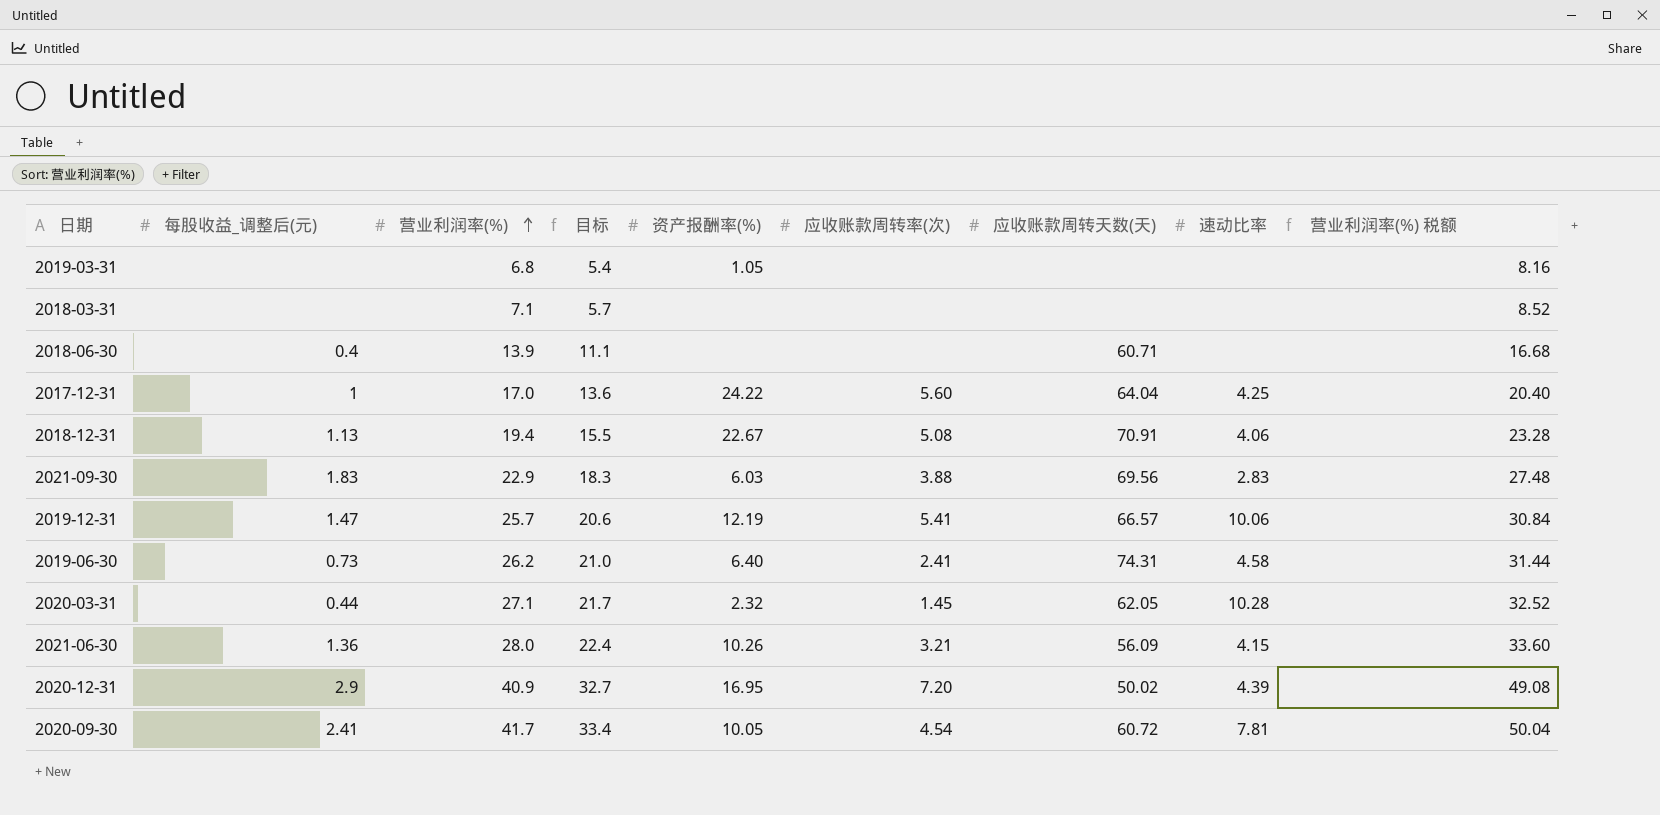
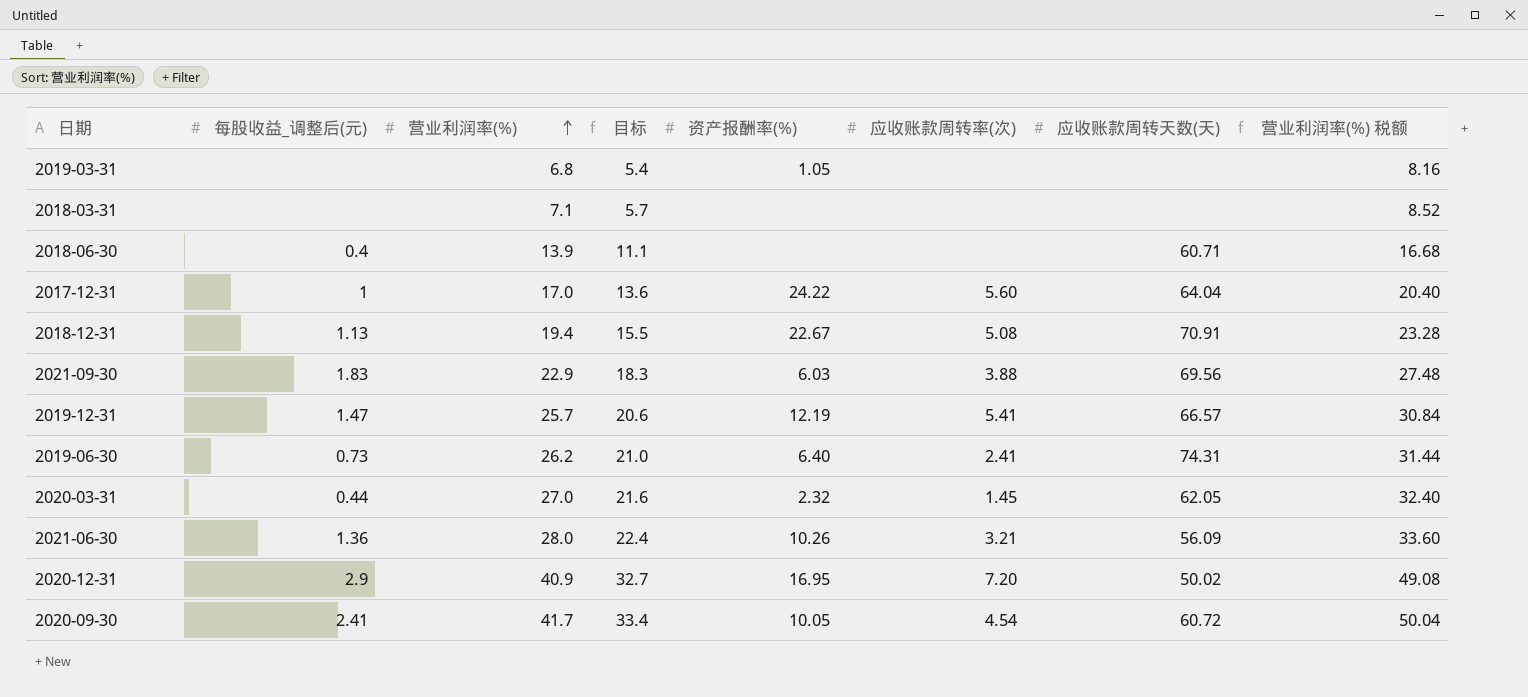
column 速动比率 | position: 8 -> none
2020-03-31 | 营业利润率(%): 27.1 -> 27.0
2020-03-31 | 目标: 21.7 -> 21.6
2020-03-31 | 营业利润率(%) 税额: 32.52 -> 32.40

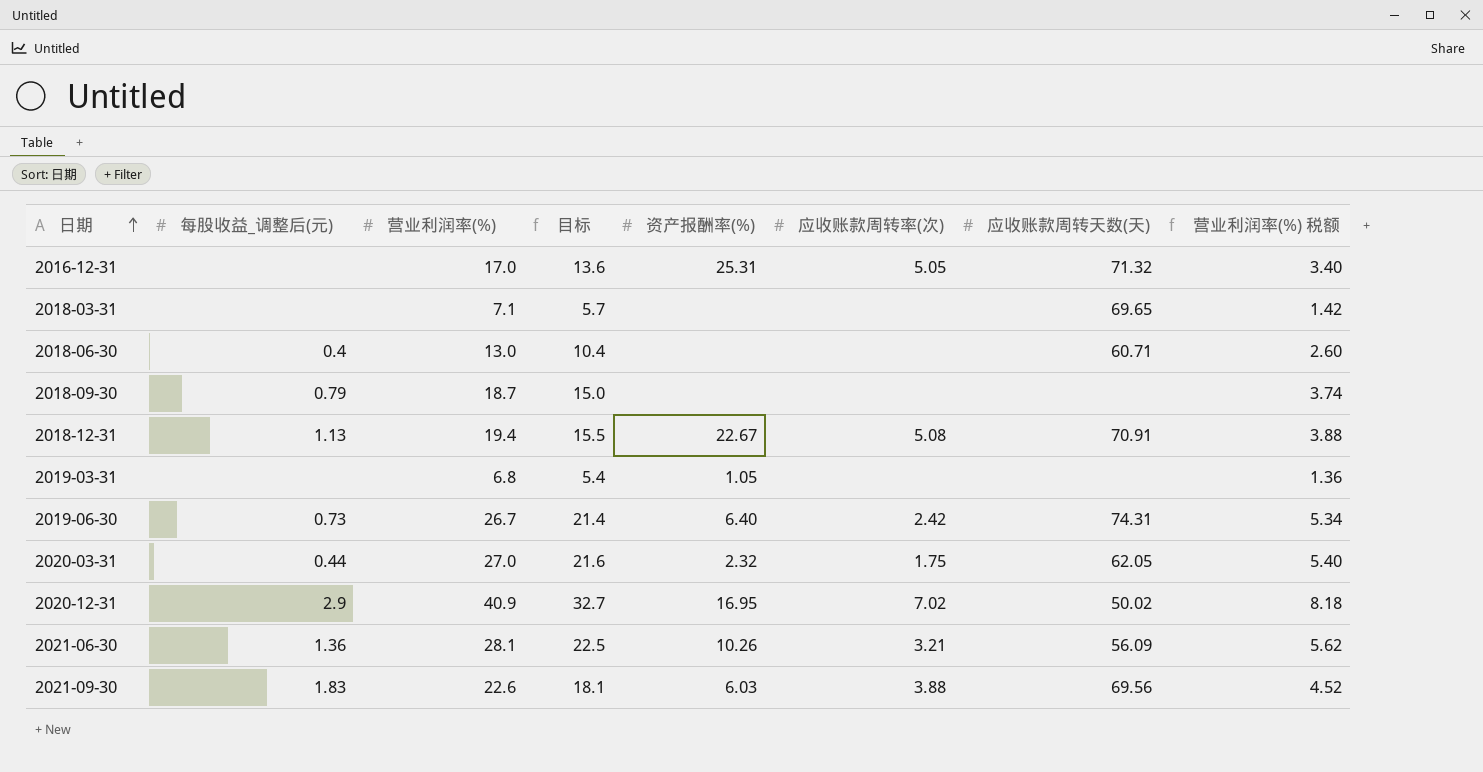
row order: 营业利润率(%) ascending -> 日期 ascending
column 营业利润率(%) 税额 | formula: [营业利润率(%)] * 1.2 -> [营业利润率(%)] * 0.2
row 2017-12-31: 1 | 17.0 | 13.6 | 24.22 | 5.60 | 64.04 | 20.40 -> none
row 2019-12-31: 1.47 | 25.7 | 20.6 | 12.19 | 5.41 | 66.57 | 30.84 -> none
row 2020-09-30: 2.41 | 41.7 | 33.4 | 10.05 | 4.54 | 60.72 | 50.04 -> none
row 2016-12-31: none -> none | 17.0 | 13.6 | 25.31 | 5.05 | 71.32 | 3.40
2018-03-31 | 应收账款周转天数(天): none -> 69.65
2018-06-30 | 营业利润率(%): 13.9 -> 13.0
2018-06-30 | 目标: 11.1 -> 10.4
row 2018-09-30: none -> 0.79 | 18.7 | 15.0 | none | none | none | 3.74
2019-06-30 | 营业利润率(%): 26.2 -> 26.7
2019-06-30 | 目标: 21.0 -> 21.4
2019-06-30 | 应收账款周转率(次): 2.41 -> 2.42
2020-03-31 | 应收账款周转率(次): 1.45 -> 1.75
2020-12-31 | 应收账款周转率(次): 7.20 -> 7.02
2021-06-30 | 营业利润率(%): 28.0 -> 28.1
2021-06-30 | 目标: 22.4 -> 22.5
2021-09-30 | 营业利润率(%): 22.9 -> 22.6
2021-09-30 | 目标: 18.3 -> 18.1

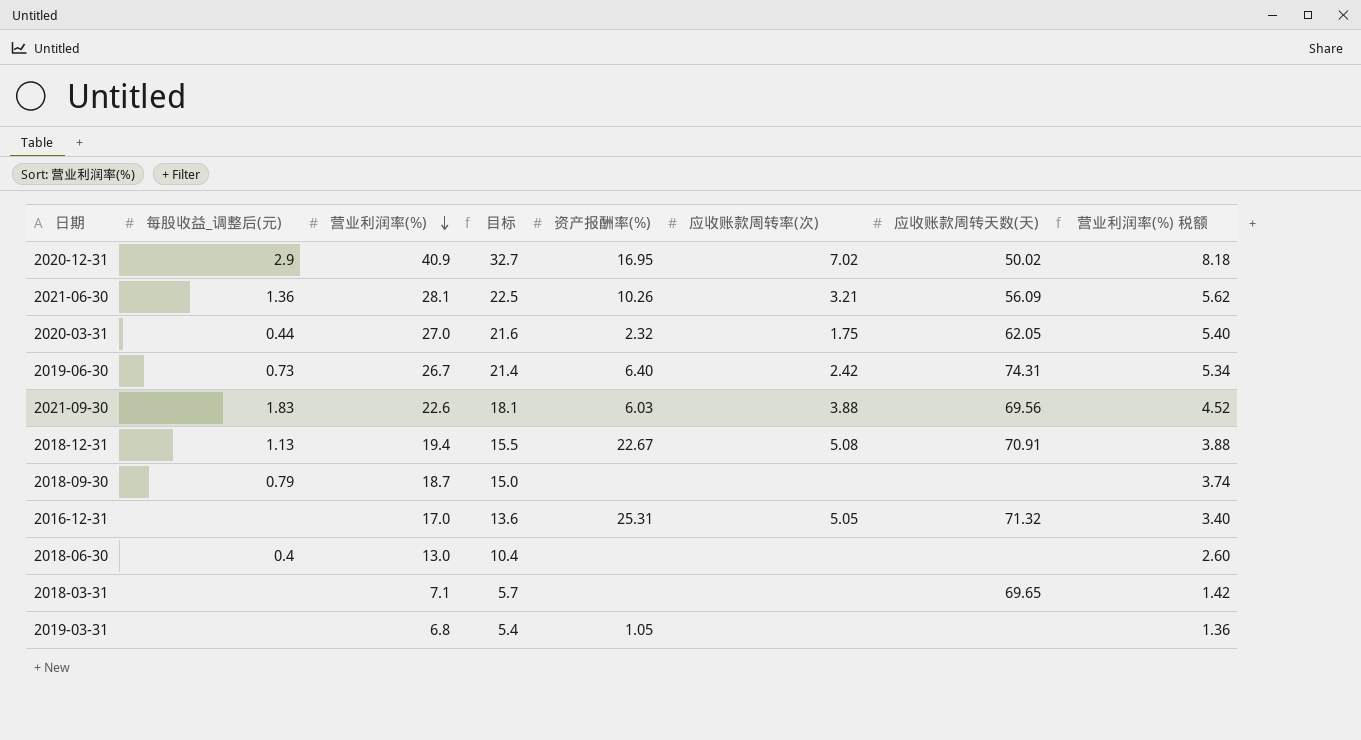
row order: 日期 ascending -> 营业利润率(%) descending
2018-06-30 | 应收账款周转天数(天): 60.71 -> none

